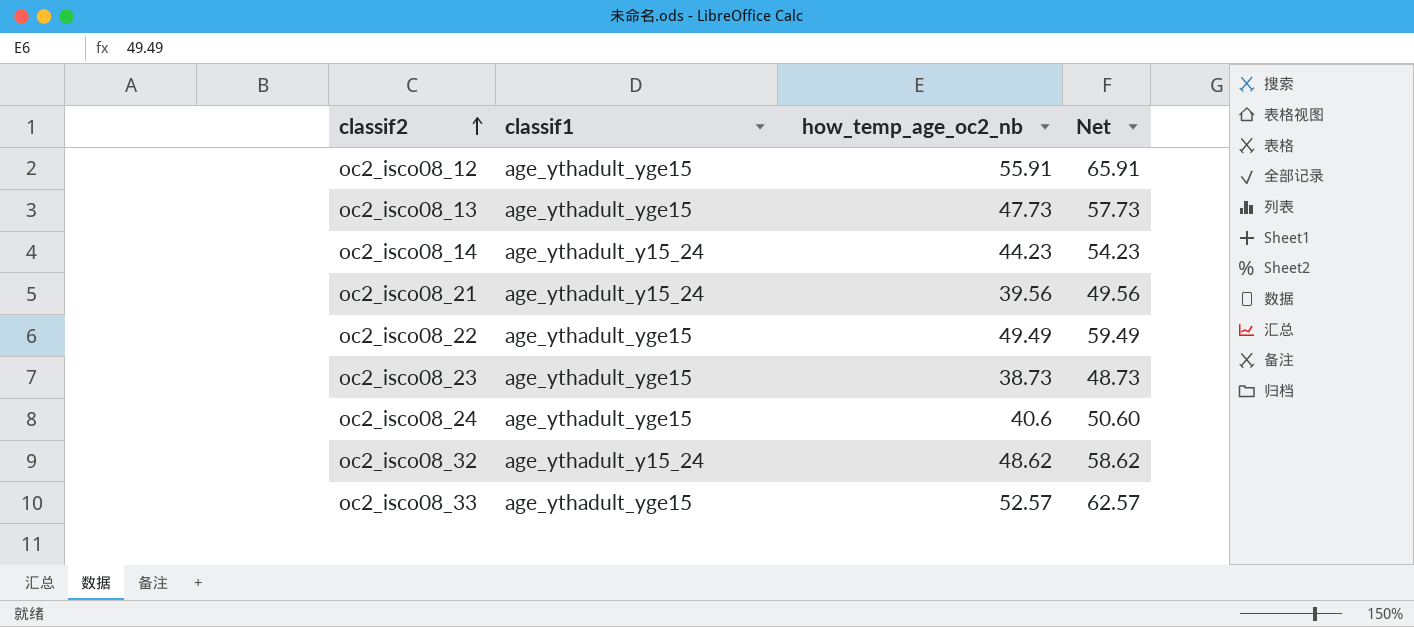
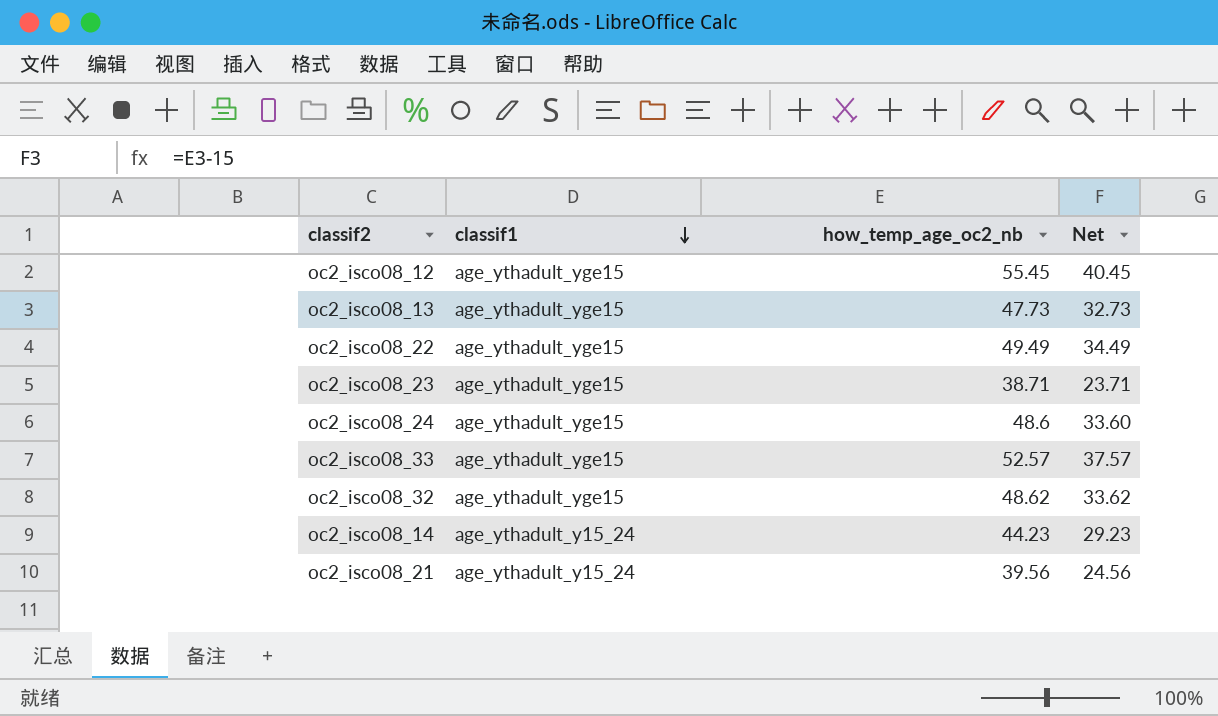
row order: classif2 ascending -> classif1 descending
column Net | formula: [how_temp_age_oc2_nb] + 10 -> [how_temp_age_oc2_nb] - 15
oc2_isco08_12 | how_temp_age_oc2_nb: 55.91 -> 55.45
oc2_isco08_23 | how_temp_age_oc2_nb: 38.73 -> 38.71
oc2_isco08_24 | how_temp_age_oc2_nb: 40.6 -> 48.6
oc2_isco08_32 | classif1: age_ythadult_y15_24 -> age_ythadult_yge15

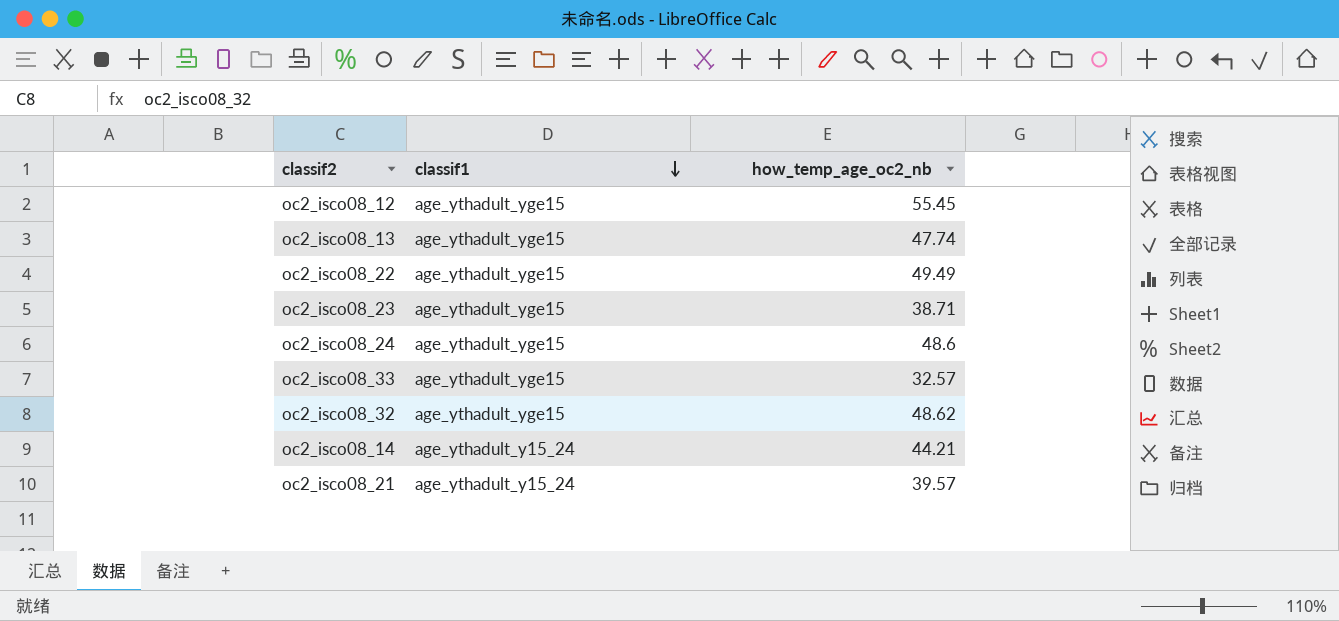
column Net | formula: [how_temp_age_oc2_nb] - 15 -> none
oc2_isco08_13 | how_temp_age_oc2_nb: 47.73 -> 47.74
oc2_isco08_33 | how_temp_age_oc2_nb: 52.57 -> 32.57
oc2_isco08_14 | how_temp_age_oc2_nb: 44.23 -> 44.21
oc2_isco08_21 | how_temp_age_oc2_nb: 39.56 -> 39.57

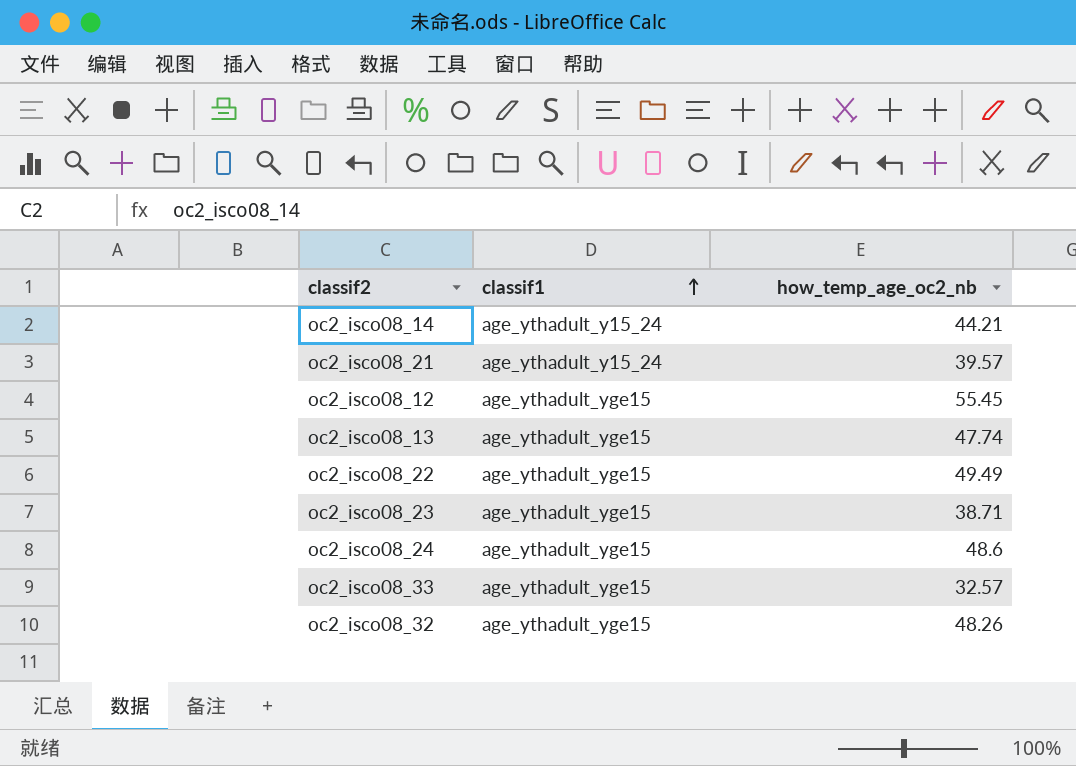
row order: classif1 descending -> classif1 ascending
oc2_isco08_32 | how_temp_age_oc2_nb: 48.62 -> 48.26

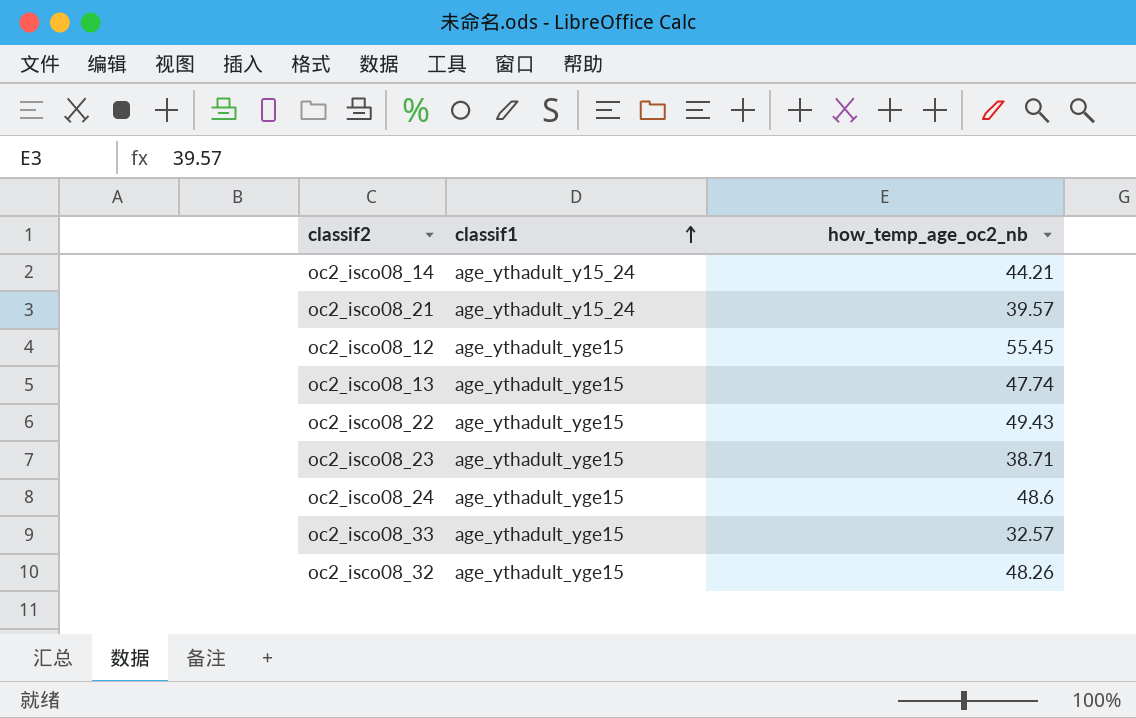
oc2_isco08_22 | how_temp_age_oc2_nb: 49.49 -> 49.43

